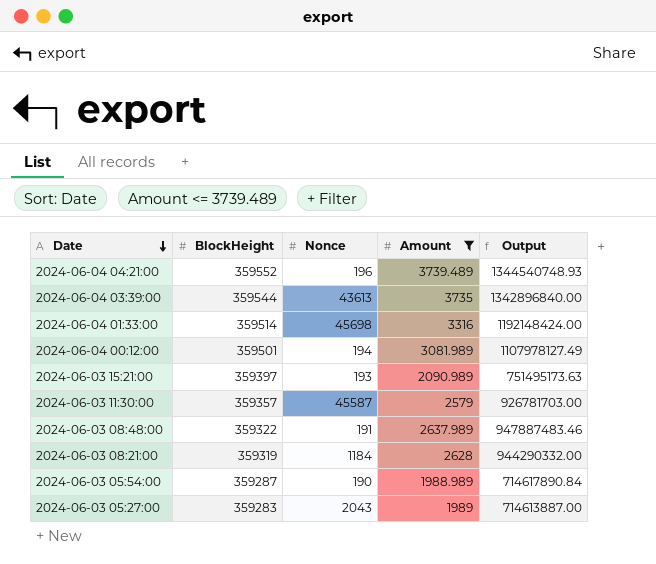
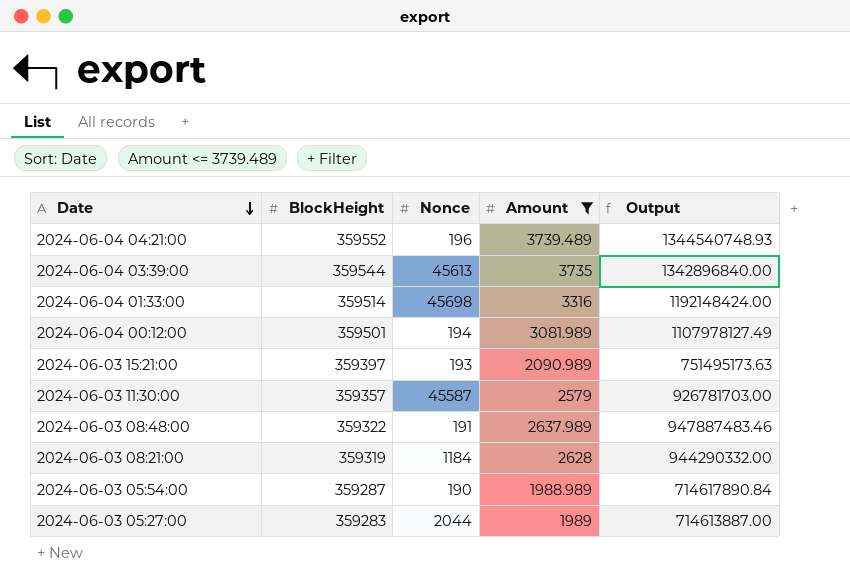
2024-06-04 03:39:00 | Nonce: 43613 -> 45613
2024-06-03 05:27:00 | Nonce: 2043 -> 2044

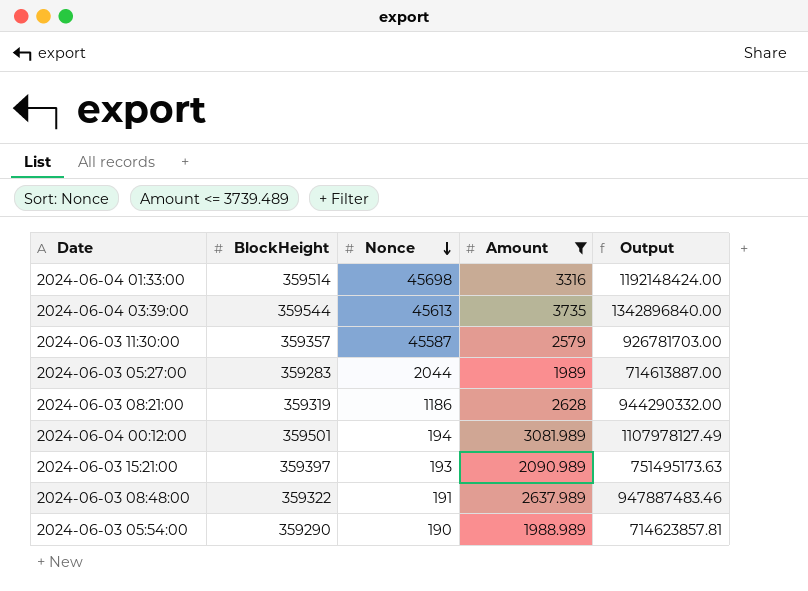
row order: Date descending -> Nonce descending
row 2024-06-04 04:21:00: 359552 | 196 | 3739.489 | 1344540748.93 -> none
2024-06-03 08:21:00 | Nonce: 1184 -> 1186
2024-06-03 05:54:00 | BlockHeight: 359287 -> 359290
2024-06-03 05:54:00 | Output: 714617890.84 -> 714623857.81

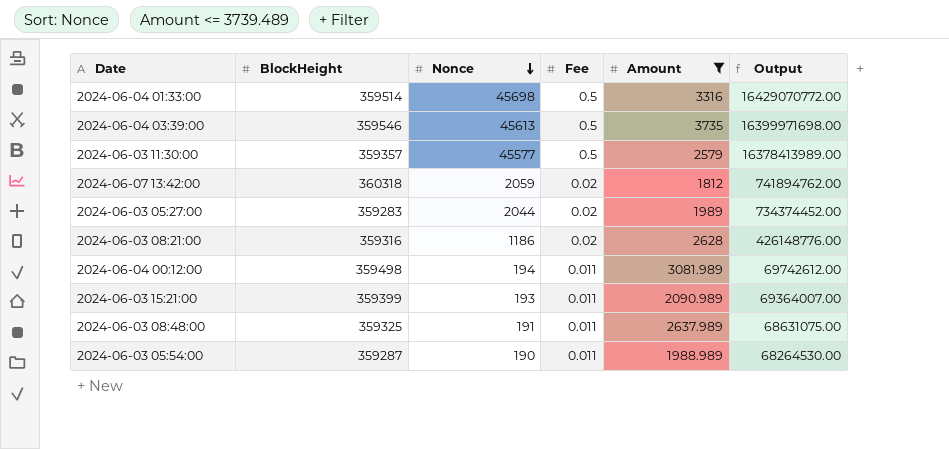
column Fee | position: none -> 4
column Output | formula: [BlockHeight] * [Amount] -> [BlockHeight] * [Nonce]
2024-06-04 03:39:00 | BlockHeight: 359544 -> 359546
2024-06-03 11:30:00 | Nonce: 45587 -> 45577
row 2024-06-07 13:42:00: none -> 360318 | 2059 | 0.02 | 1812 | 741894762.00
2024-06-03 08:21:00 | BlockHeight: 359319 -> 359316
2024-06-04 00:12:00 | BlockHeight: 359501 -> 359498
2024-06-03 15:21:00 | BlockHeight: 359397 -> 359399
2024-06-03 08:48:00 | BlockHeight: 359322 -> 359325
2024-06-03 05:54:00 | BlockHeight: 359290 -> 359287

